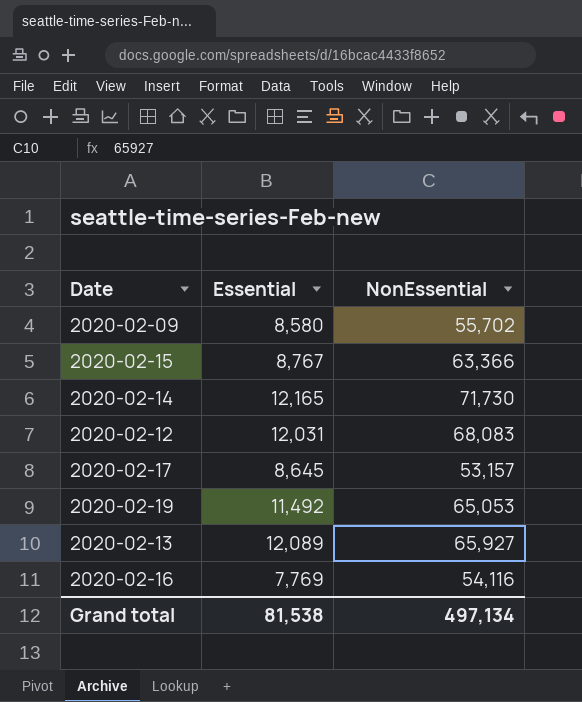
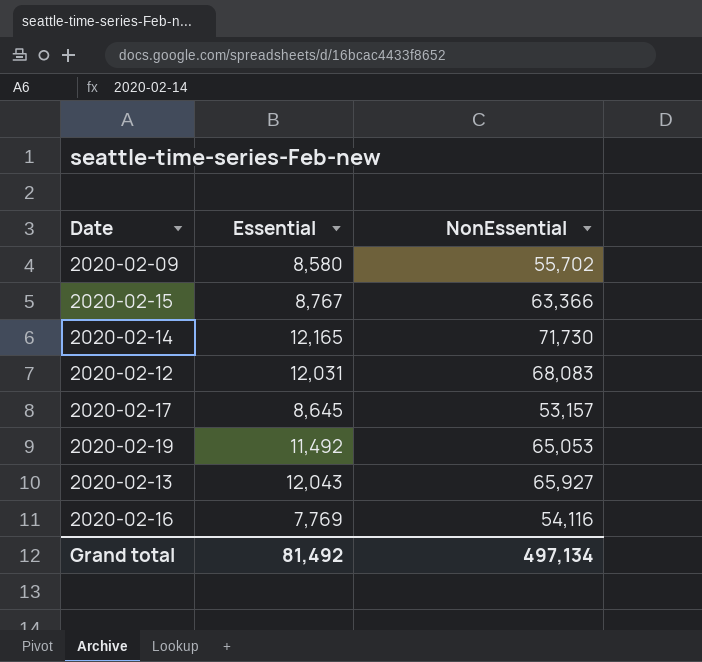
2020-02-13 | Essential: 12,089 -> 12,043
Grand total | Essential: 81,538 -> 81,492

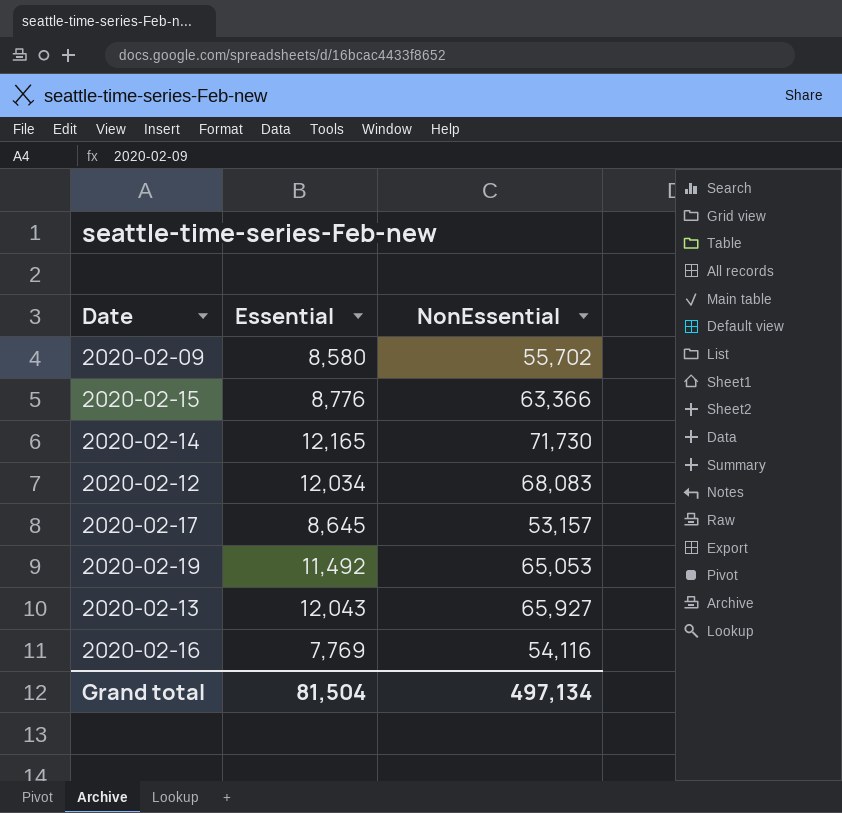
2020-02-15 | Essential: 8,767 -> 8,776
2020-02-12 | Essential: 12,031 -> 12,034
Grand total | Essential: 81,492 -> 81,504

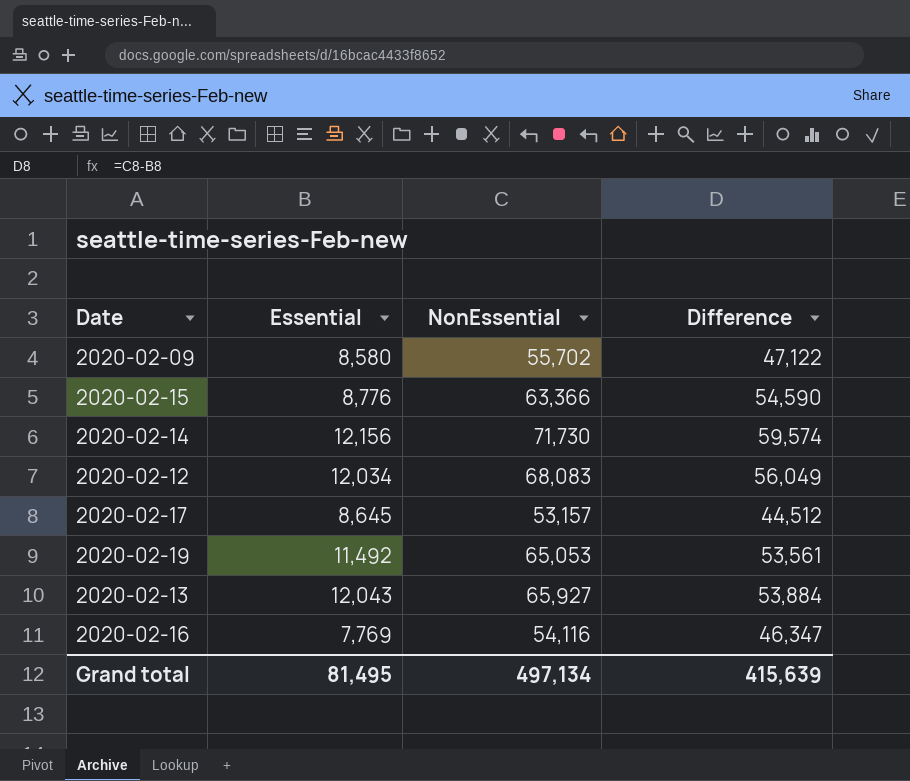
column Difference | formula: none -> [NonEssential] - [Essential]
2020-02-14 | Essential: 12,165 -> 12,156
Grand total | Essential: 81,504 -> 81,495

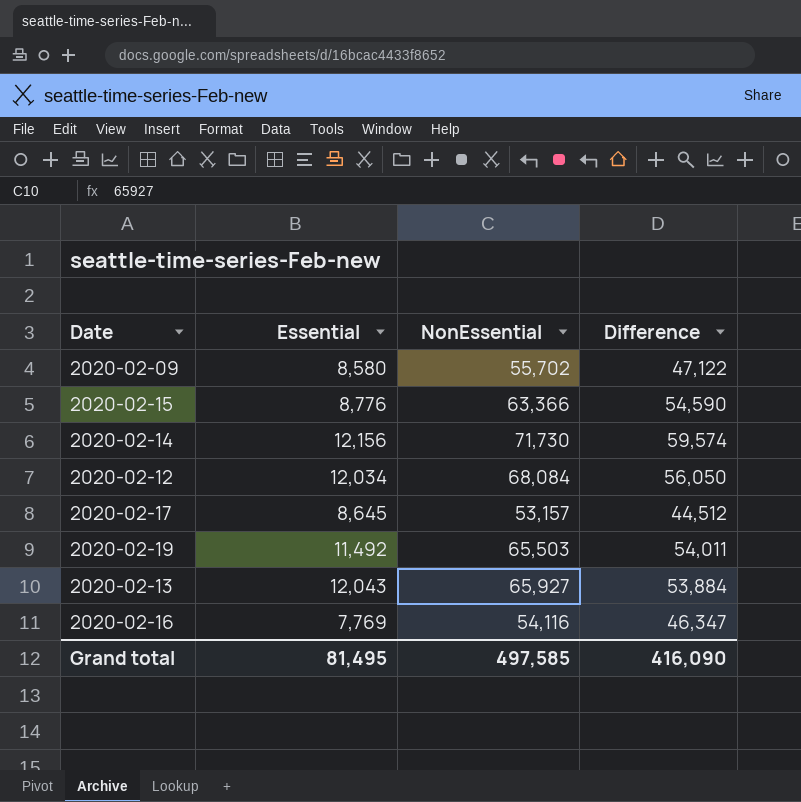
2020-02-12 | NonEssential: 68,083 -> 68,084
2020-02-12 | Difference: 56,049 -> 56,050
2020-02-19 | NonEssential: 65,053 -> 65,503
2020-02-19 | Difference: 53,561 -> 54,011
Grand total | NonEssential: 497,134 -> 497,585
Grand total | Difference: 415,639 -> 416,090

